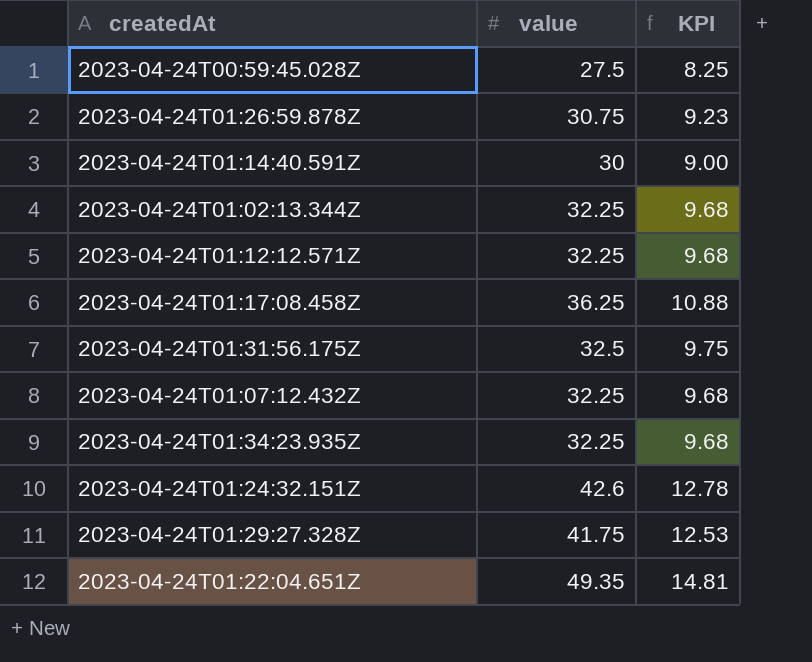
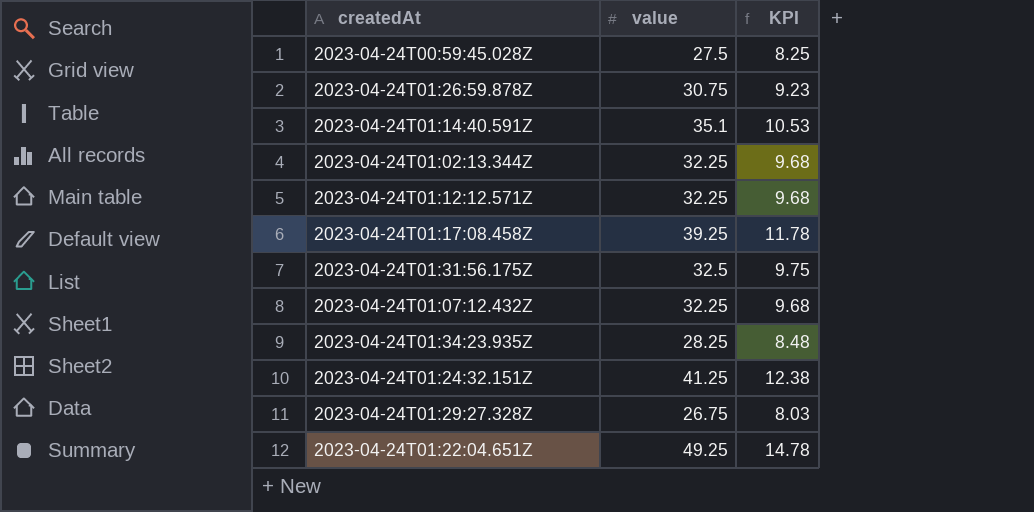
2023-04-24T01:14:40.591Z | value: 30 -> 35.1
2023-04-24T01:14:40.591Z | KPI: 9.00 -> 10.53
2023-04-24T01:17:08.458Z | value: 36.25 -> 39.25
2023-04-24T01:17:08.458Z | KPI: 10.88 -> 11.78
2023-04-24T01:34:23.935Z | value: 32.25 -> 28.25
2023-04-24T01:34:23.935Z | KPI: 9.68 -> 8.48
2023-04-24T01:24:32.151Z | value: 42.6 -> 41.25
2023-04-24T01:24:32.151Z | KPI: 12.78 -> 12.38
2023-04-24T01:29:27.328Z | value: 41.75 -> 26.75
2023-04-24T01:29:27.328Z | KPI: 12.53 -> 8.03
2023-04-24T01:22:04.651Z | value: 49.35 -> 49.25
2023-04-24T01:22:04.651Z | KPI: 14.81 -> 14.78

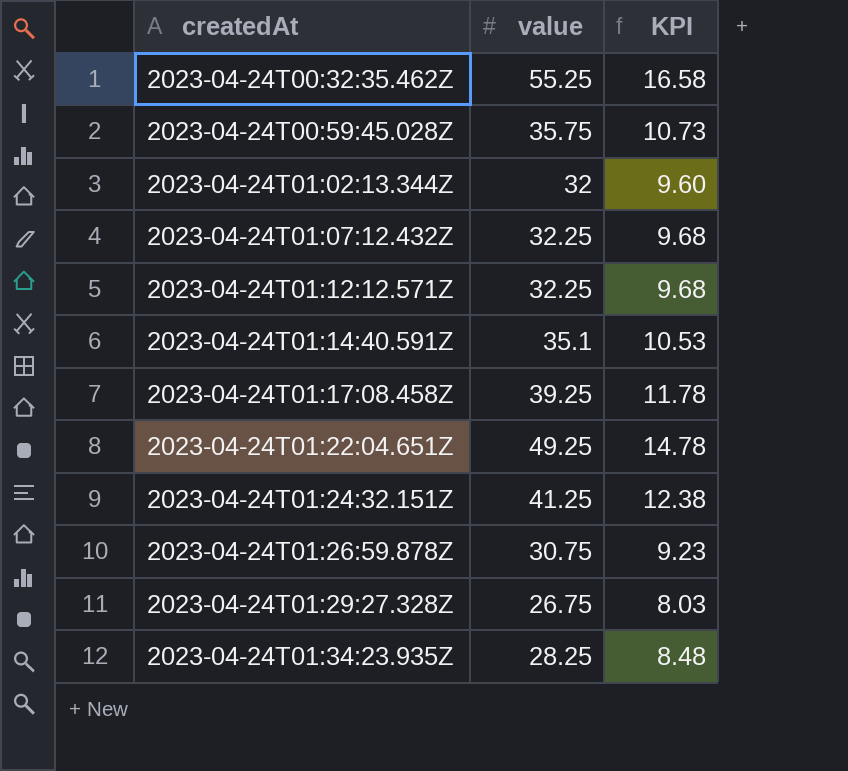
row order: none -> createdAt ascending
row 2023-04-24T01:31:56.175Z: 32.5 | 9.75 -> none
row 2023-04-24T00:32:35.462Z: none -> 55.25 | 16.58
2023-04-24T00:59:45.028Z | value: 27.5 -> 35.75
2023-04-24T00:59:45.028Z | KPI: 8.25 -> 10.73
2023-04-24T01:02:13.344Z | value: 32.25 -> 32
2023-04-24T01:02:13.344Z | KPI: 9.68 -> 9.60

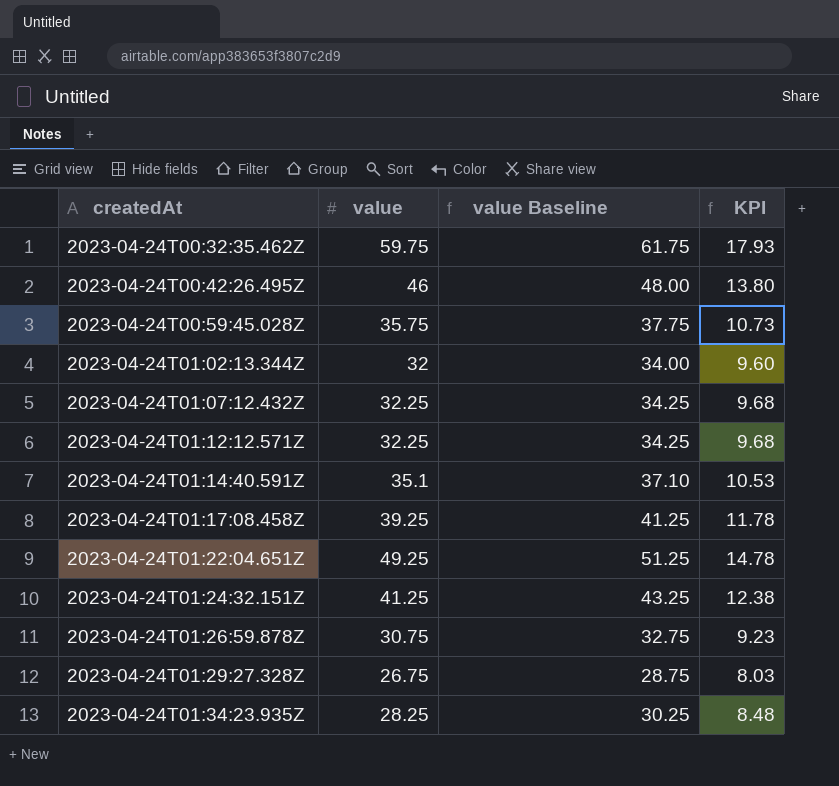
column value Baseline | formula: none -> [value] + 2
2023-04-24T00:32:35.462Z | value: 55.25 -> 59.75
2023-04-24T00:32:35.462Z | KPI: 16.58 -> 17.93
row 2023-04-24T00:42:26.495Z: none -> 46 | 48.00 | 13.80

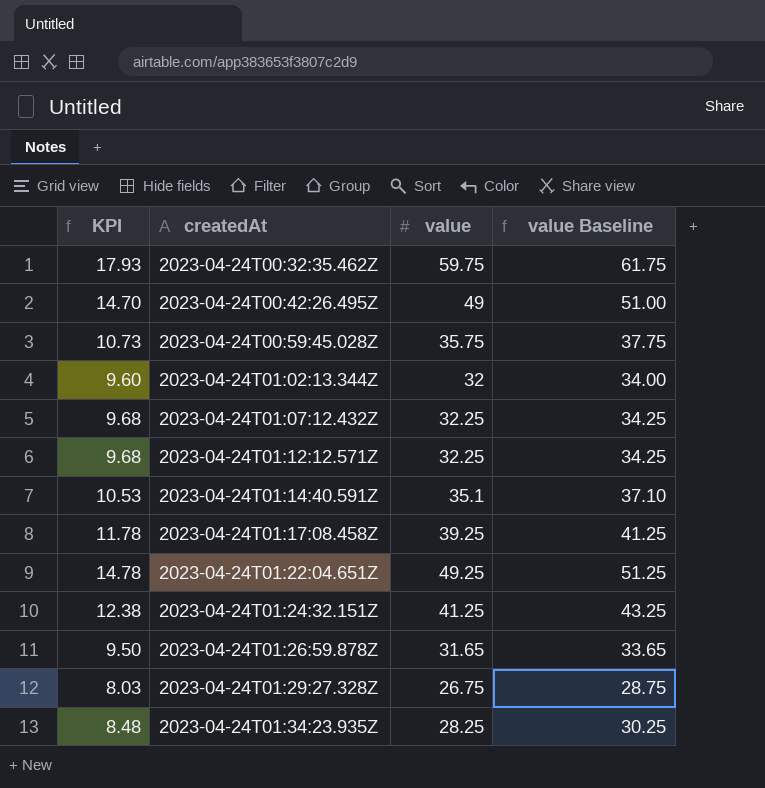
column KPI | position: 4 -> 1
2023-04-24T00:42:26.495Z | KPI: 13.80 -> 14.70
2023-04-24T00:42:26.495Z | value: 46 -> 49
2023-04-24T00:42:26.495Z | value Baseline: 48.00 -> 51.00
2023-04-24T01:26:59.878Z | KPI: 9.23 -> 9.50
2023-04-24T01:26:59.878Z | value: 30.75 -> 31.65
2023-04-24T01:26:59.878Z | value Baseline: 32.75 -> 33.65

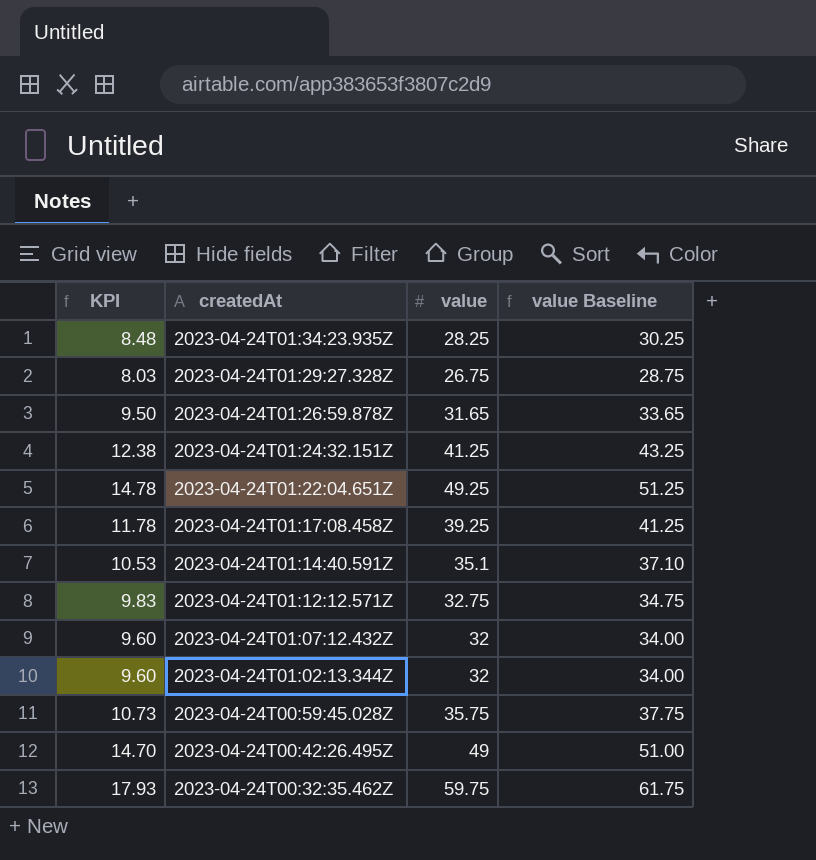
row order: createdAt ascending -> createdAt descending
2023-04-24T01:12:12.571Z | KPI: 9.68 -> 9.83
2023-04-24T01:12:12.571Z | value: 32.25 -> 32.75
2023-04-24T01:12:12.571Z | value Baseline: 34.25 -> 34.75
2023-04-24T01:07:12.432Z | KPI: 9.68 -> 9.60
2023-04-24T01:07:12.432Z | value: 32.25 -> 32
2023-04-24T01:07:12.432Z | value Baseline: 34.25 -> 34.00

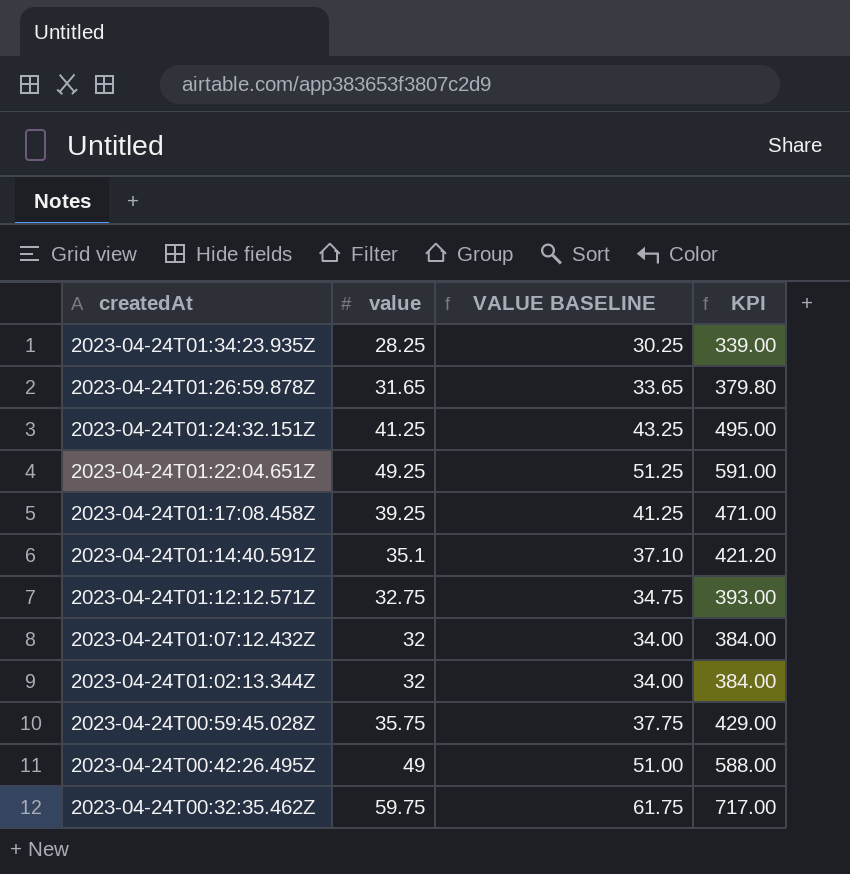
column name: value Baseline -> VALUE BASELINE
column KPI | formula: [value] * 0.3 -> [value] * 12
column KPI | position: 1 -> 4
row 2023-04-24T01:29:27.328Z: 8.03 | 26.75 | 28.75 -> none

